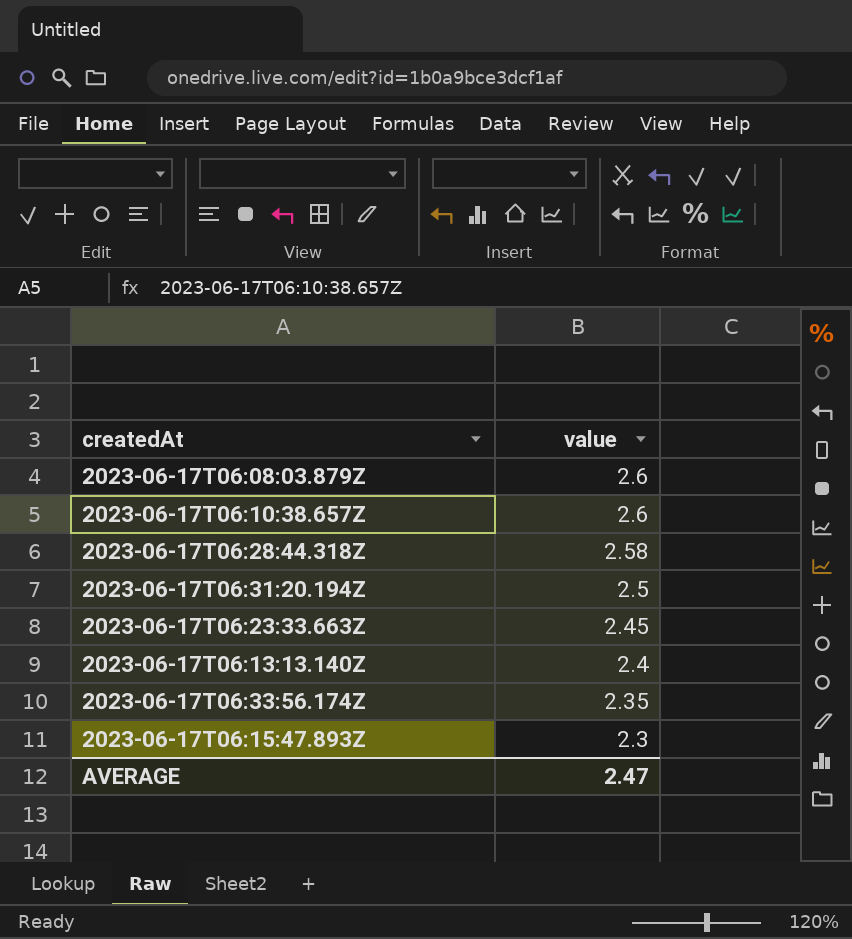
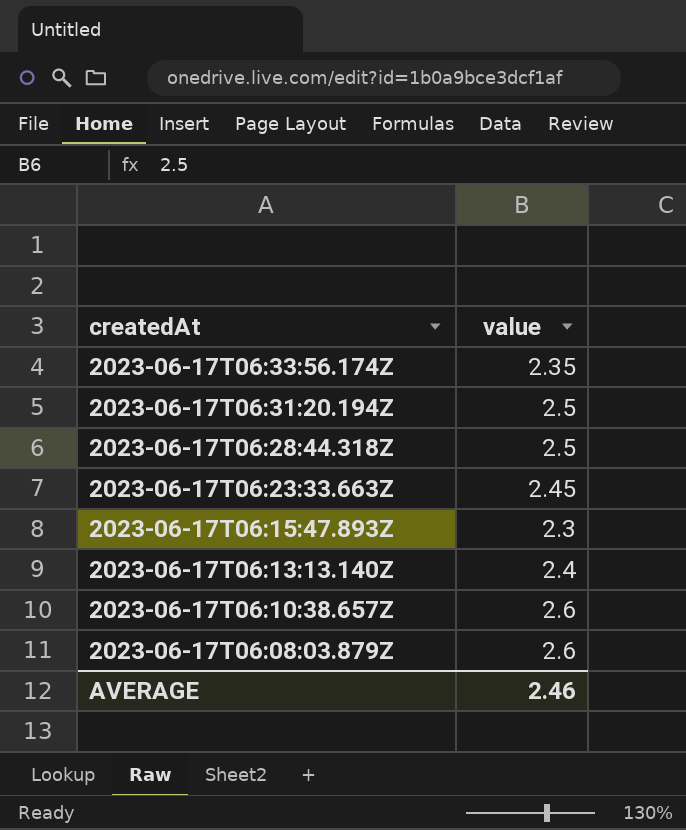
row order: value descending -> createdAt descending
2023-06-17T06:28:44.318Z | value: 2.58 -> 2.5
AVERAGE | value: 2.47 -> 2.46

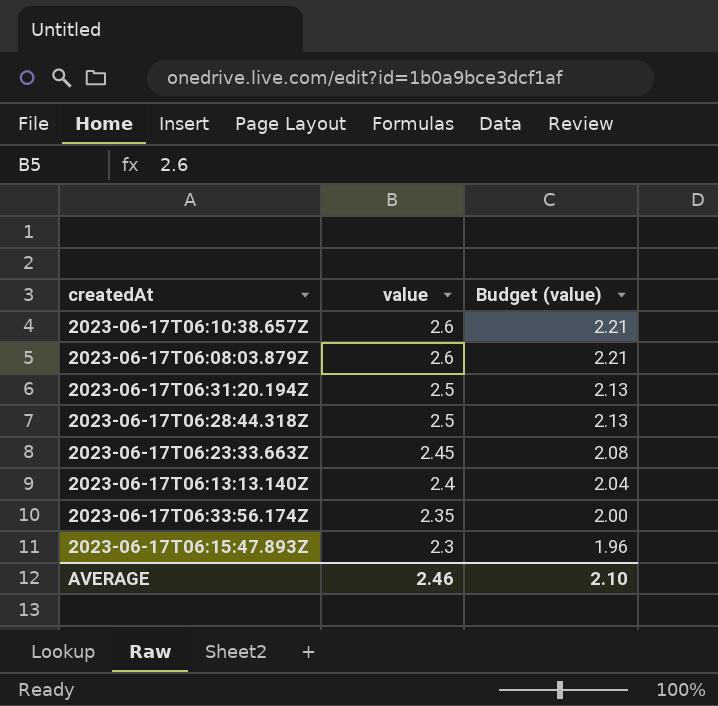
row order: createdAt descending -> value descending
column Budget (value) | formula: none -> [value] * 0.85

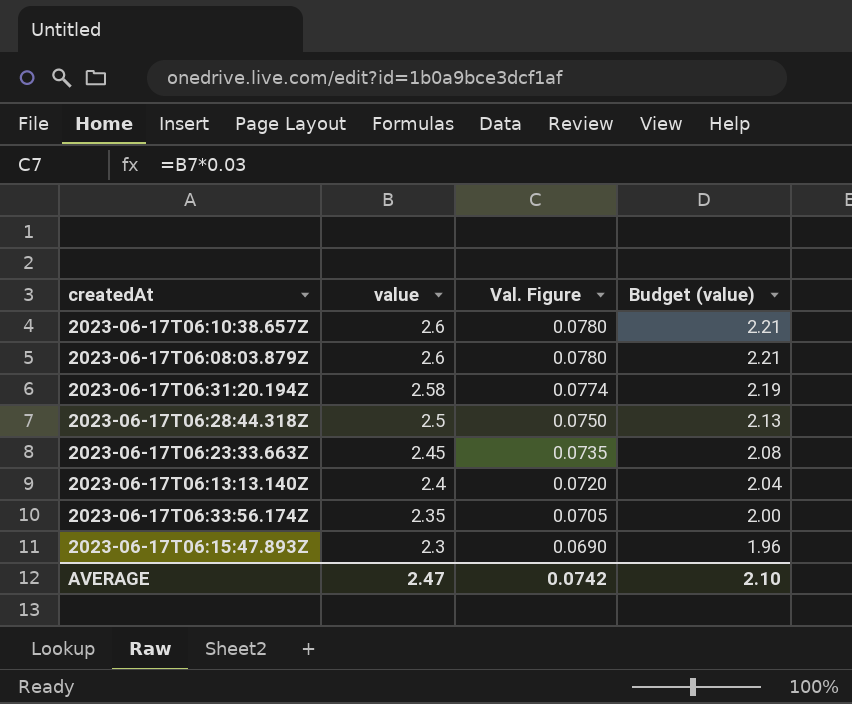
column Val. Figure | formula: none -> [value] * 0.03
2023-06-17T06:31:20.194Z | value: 2.5 -> 2.58
2023-06-17T06:31:20.194Z | Budget (value): 2.13 -> 2.19
AVERAGE | value: 2.46 -> 2.47

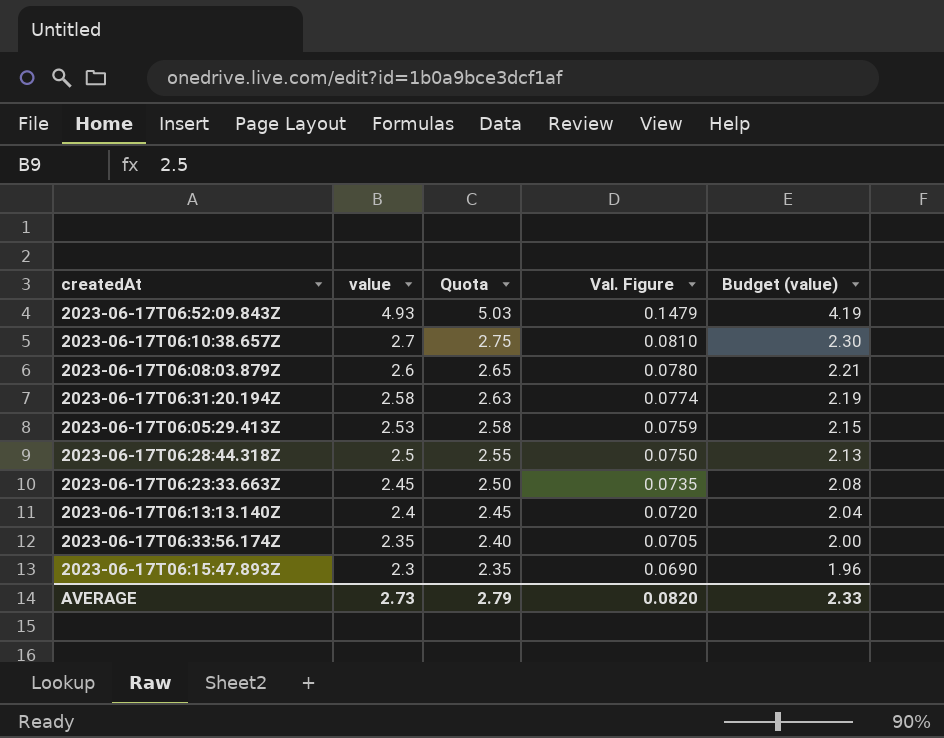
column Quota | formula: none -> [value] * 1.02
row 2023-06-17T06:52:09.843Z: none -> 4.93 | 5.03 | 0.1479 | 4.19
2023-06-17T06:10:38.657Z | value: 2.6 -> 2.7
2023-06-17T06:10:38.657Z | Val. Figure: 0.0780 -> 0.0810
2023-06-17T06:10:38.657Z | Budget (value): 2.21 -> 2.30
row 2023-06-17T06:05:29.413Z: none -> 2.53 | 2.58 | 0.0759 | 2.15
AVERAGE | value: 2.47 -> 2.73
AVERAGE | Val. Figure: 0.0742 -> 0.0820
AVERAGE | Budget (value): 2.10 -> 2.33

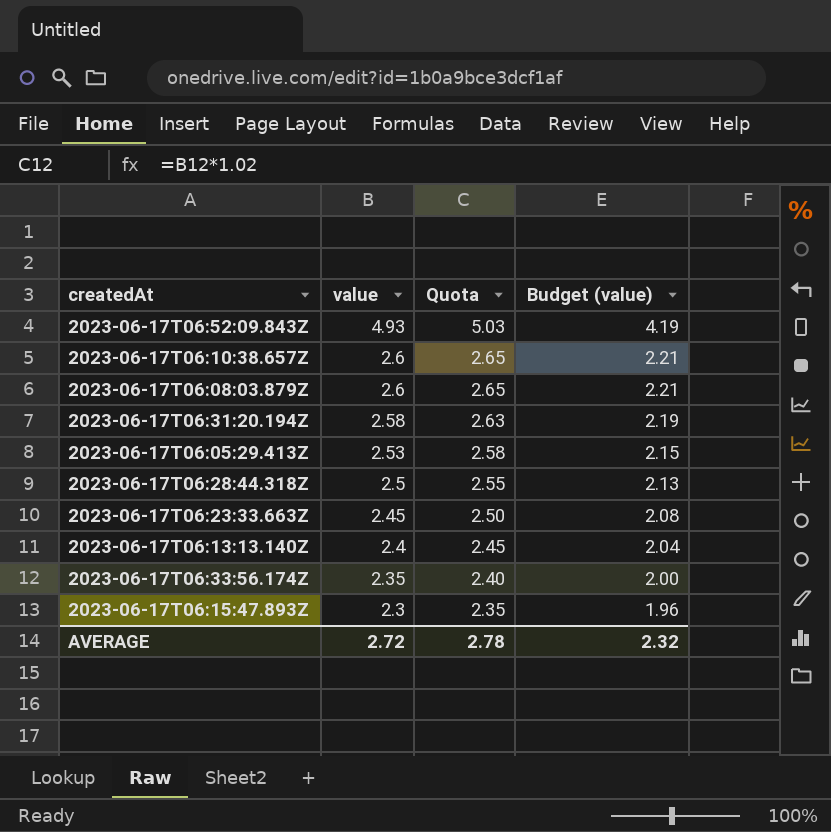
column Val. Figure | formula: [value] * 0.03 -> none
2023-06-17T06:10:38.657Z | value: 2.7 -> 2.6
2023-06-17T06:10:38.657Z | Quota: 2.75 -> 2.65
2023-06-17T06:10:38.657Z | Budget (value): 2.30 -> 2.21
AVERAGE | value: 2.73 -> 2.72
AVERAGE | Quota: 2.79 -> 2.78
AVERAGE | Budget (value): 2.33 -> 2.32

